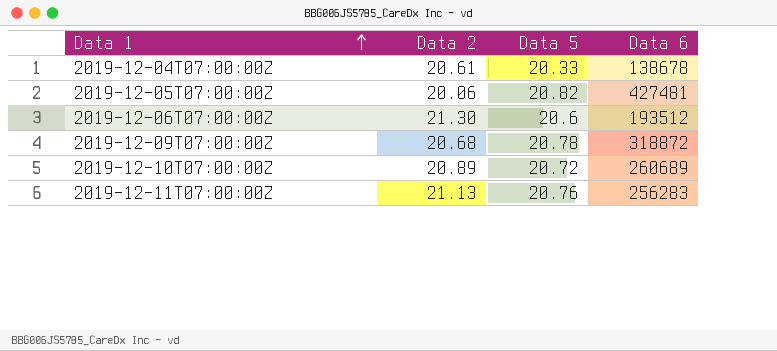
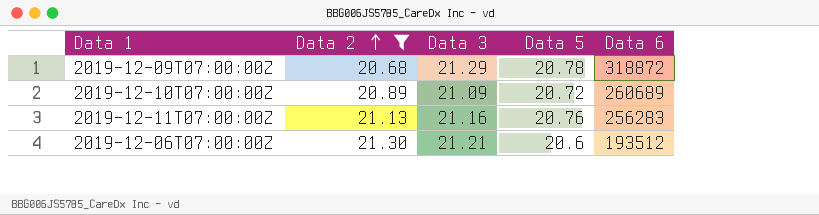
filter: none -> Data 2 >= 20.68
row order: Data 1 ascending -> Data 2 ascending
column Data 3 | position: none -> 3

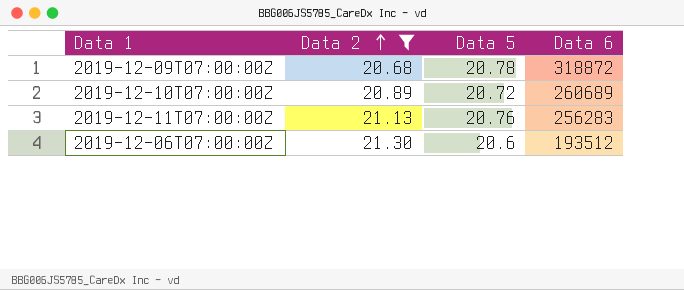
column Data 3 | position: 3 -> none

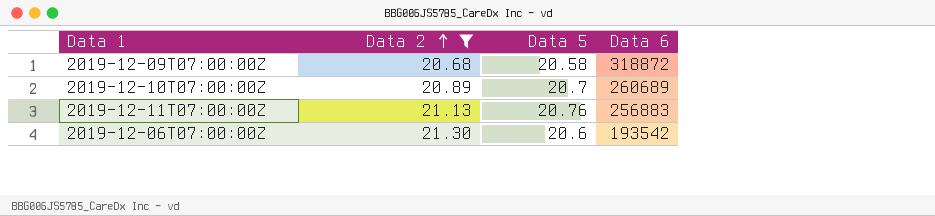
2019-12-09T07:00:00Z | Data 5: 20.78 -> 20.58
2019-12-10T07:00:00Z | Data 5: 20.72 -> 20.7
2019-12-11T07:00:00Z | Data 6: 256283 -> 256883
2019-12-06T07:00:00Z | Data 6: 193512 -> 193542

